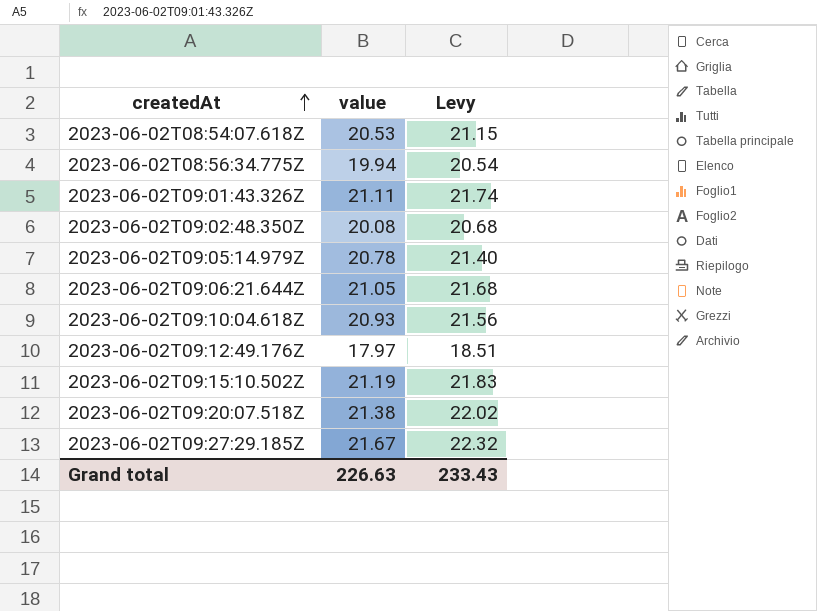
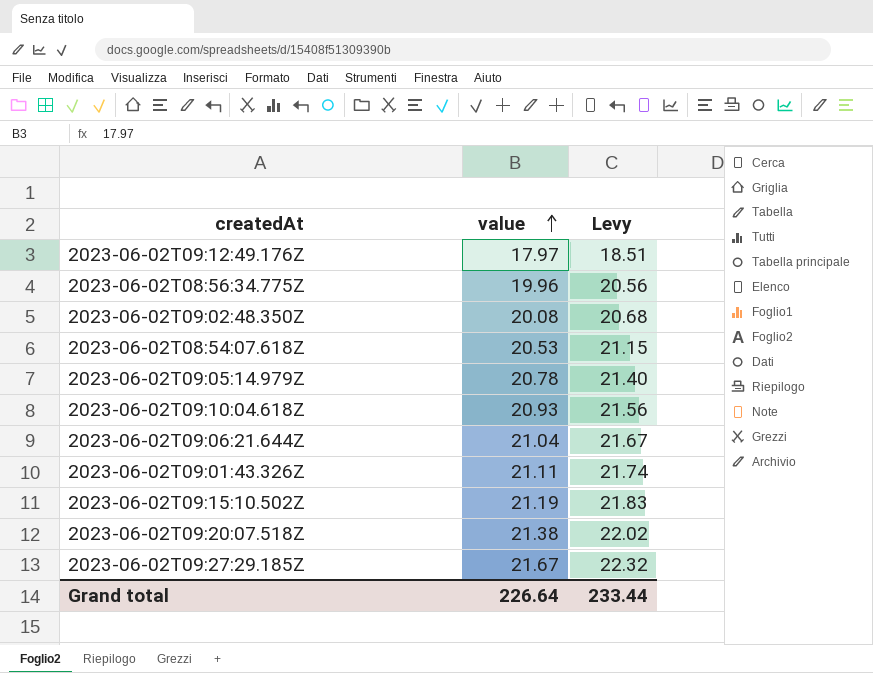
row order: createdAt ascending -> value ascending
2023-06-02T08:56:34.775Z | value: 19.94 -> 19.96
2023-06-02T08:56:34.775Z | Levy: 20.54 -> 20.56
2023-06-02T09:06:21.644Z | value: 21.05 -> 21.04
2023-06-02T09:06:21.644Z | Levy: 21.68 -> 21.67
Grand total | value: 226.63 -> 226.64
Grand total | Levy: 233.43 -> 233.44

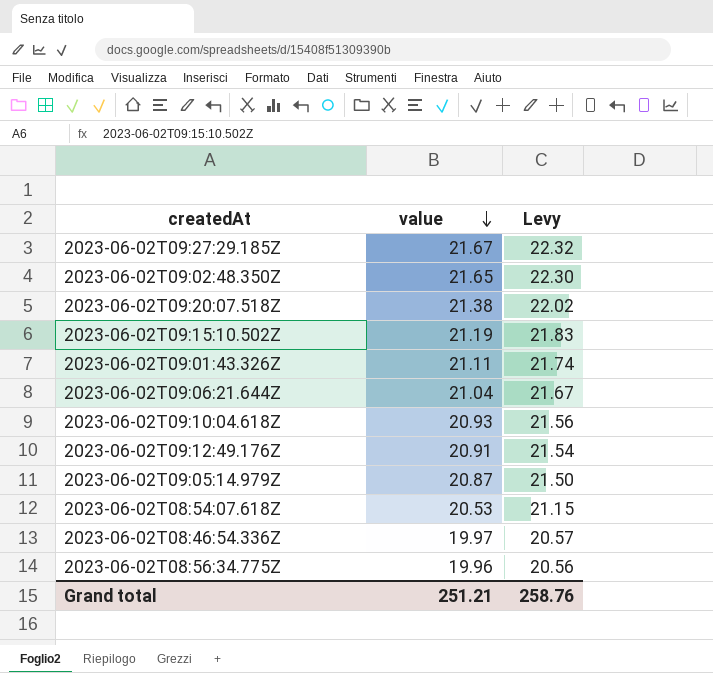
row order: value ascending -> value descending
2023-06-02T09:02:48.350Z | value: 20.08 -> 21.65
2023-06-02T09:02:48.350Z | Levy: 20.68 -> 22.30
2023-06-02T09:12:49.176Z | value: 17.97 -> 20.91
2023-06-02T09:12:49.176Z | Levy: 18.51 -> 21.54
2023-06-02T09:05:14.979Z | value: 20.78 -> 20.87
2023-06-02T09:05:14.979Z | Levy: 21.40 -> 21.50
row 2023-06-02T08:46:54.336Z: none -> 19.97 | 20.57
Grand total | value: 226.64 -> 251.21
Grand total | Levy: 233.44 -> 258.76

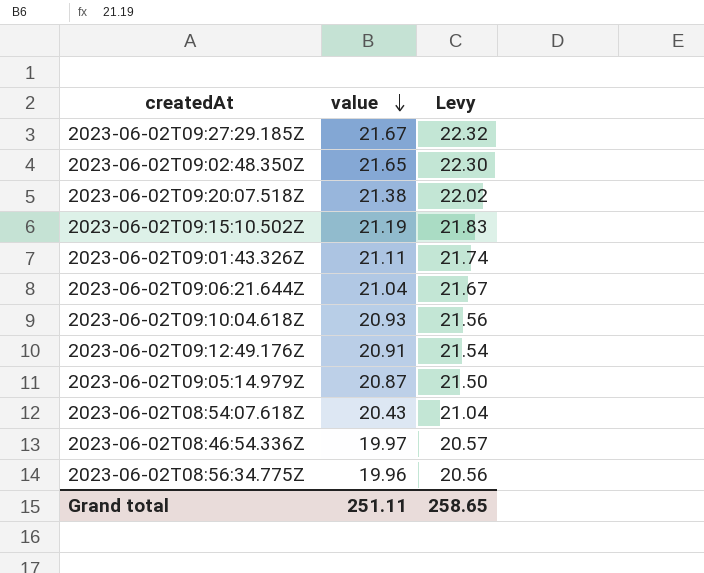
2023-06-02T08:54:07.618Z | value: 20.53 -> 20.43
2023-06-02T08:54:07.618Z | Levy: 21.15 -> 21.04
Grand total | value: 251.21 -> 251.11
Grand total | Levy: 258.76 -> 258.65

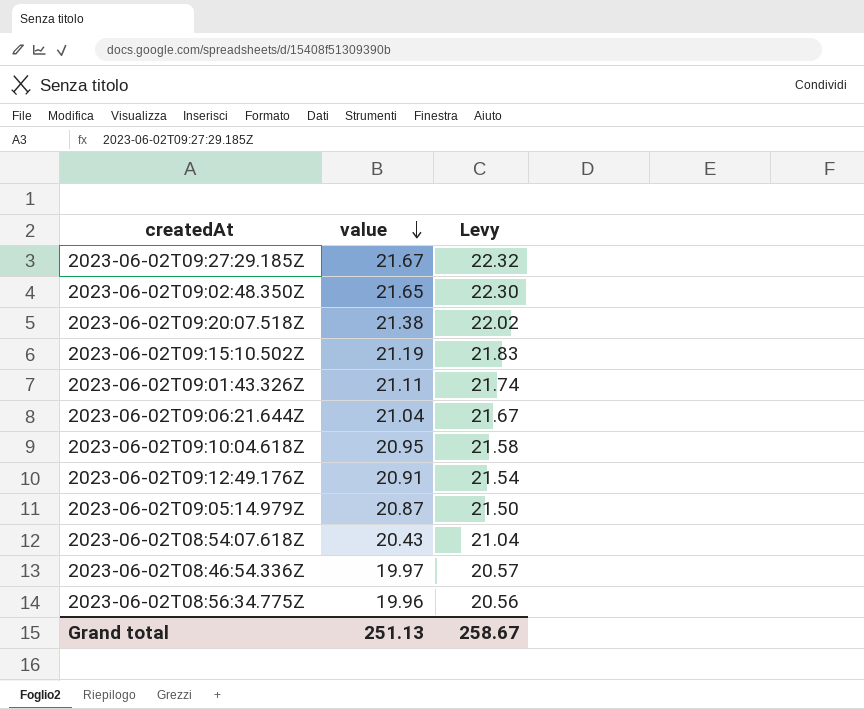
2023-06-02T09:10:04.618Z | value: 20.93 -> 20.95
2023-06-02T09:10:04.618Z | Levy: 21.56 -> 21.58
Grand total | value: 251.11 -> 251.13
Grand total | Levy: 258.65 -> 258.67

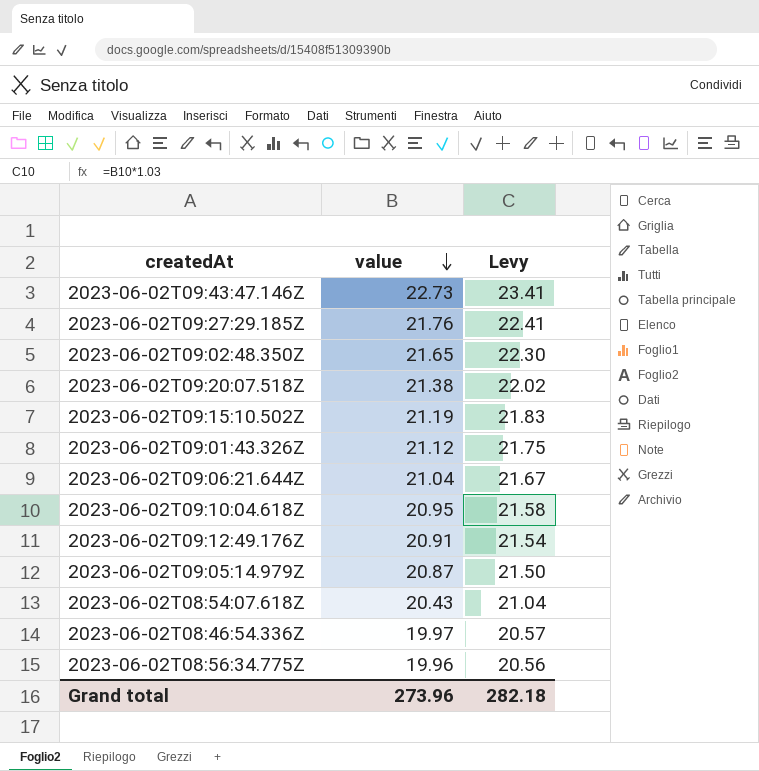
row 2023-06-02T09:43:47.146Z: none -> 22.73 | 23.41
2023-06-02T09:27:29.185Z | value: 21.67 -> 21.76
2023-06-02T09:27:29.185Z | Levy: 22.32 -> 22.41
2023-06-02T09:01:43.326Z | value: 21.11 -> 21.12
2023-06-02T09:01:43.326Z | Levy: 21.74 -> 21.75
Grand total | value: 251.13 -> 273.96
Grand total | Levy: 258.67 -> 282.18

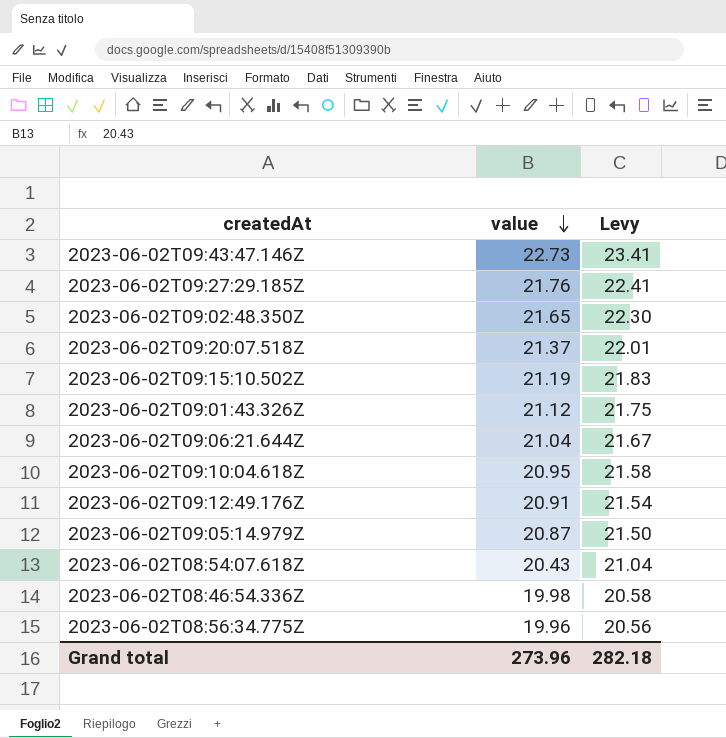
2023-06-02T09:20:07.518Z | value: 21.38 -> 21.37
2023-06-02T09:20:07.518Z | Levy: 22.02 -> 22.01
2023-06-02T08:46:54.336Z | value: 19.97 -> 19.98
2023-06-02T08:46:54.336Z | Levy: 20.57 -> 20.58

